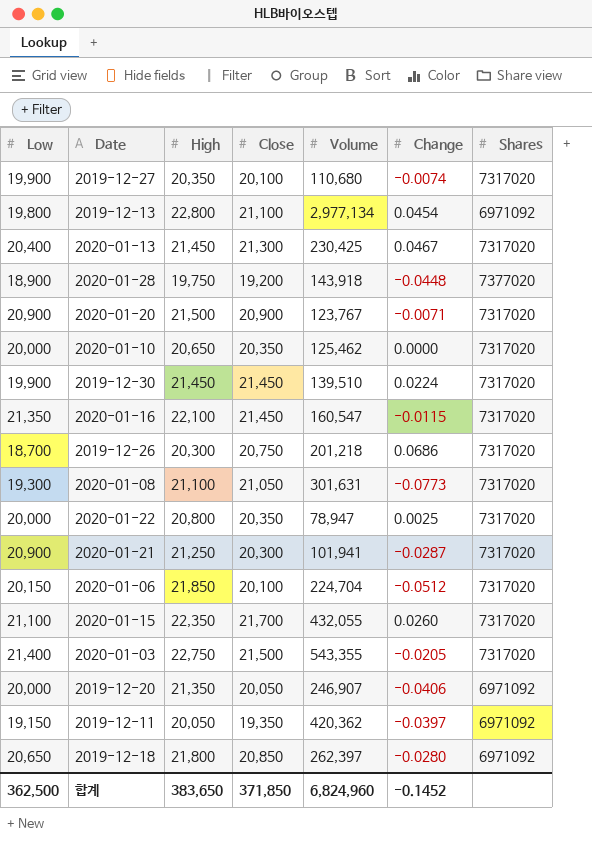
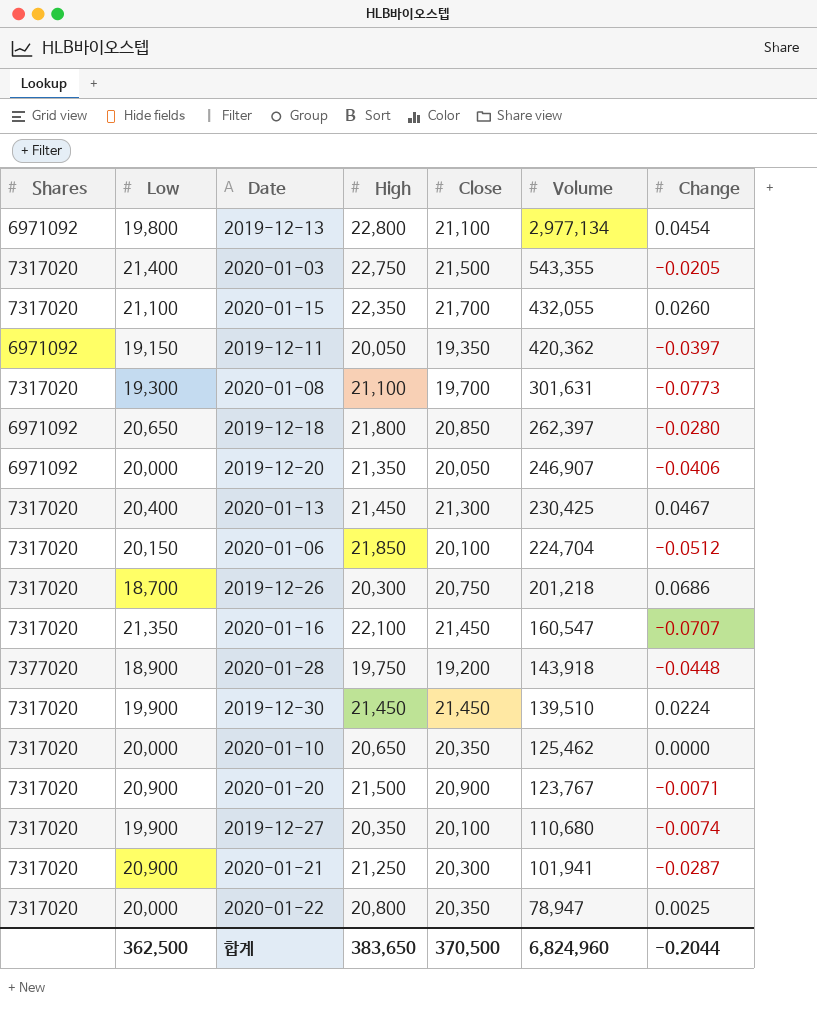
row order: none -> Volume descending
column Shares | position: 7 -> 1
2020-01-08 | Close: 21,050 -> 19,700
2020-01-16 | Change: -0.0115 -> -0.0707
합계 | Close: 371,850 -> 370,500
합계 | Change: -0.1452 -> -0.2044

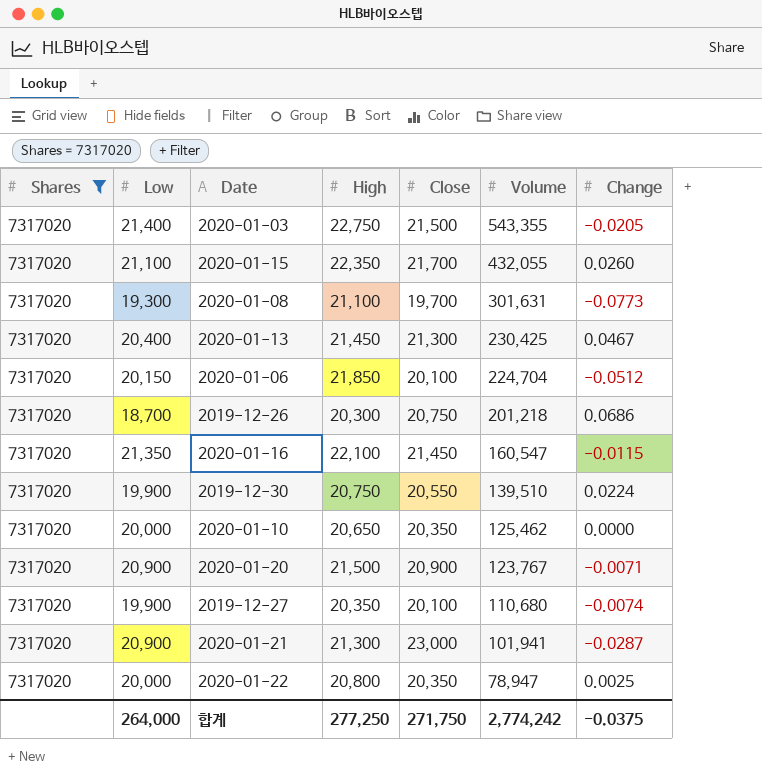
filter: none -> Shares = 7317020
2020-01-16 | Change: -0.0707 -> -0.0115
2019-12-30 | High: 21,450 -> 20,750
2019-12-30 | Close: 21,450 -> 20,550
2020-01-21 | High: 21,250 -> 21,300
2020-01-21 | Close: 20,300 -> 23,000
합계 | Low: 362,500 -> 264,000
합계 | High: 383,650 -> 277,250
합계 | Close: 370,500 -> 271,750
합계 | Volume: 6,824,960 -> 2,774,242
합계 | Change: -0.2044 -> -0.0375

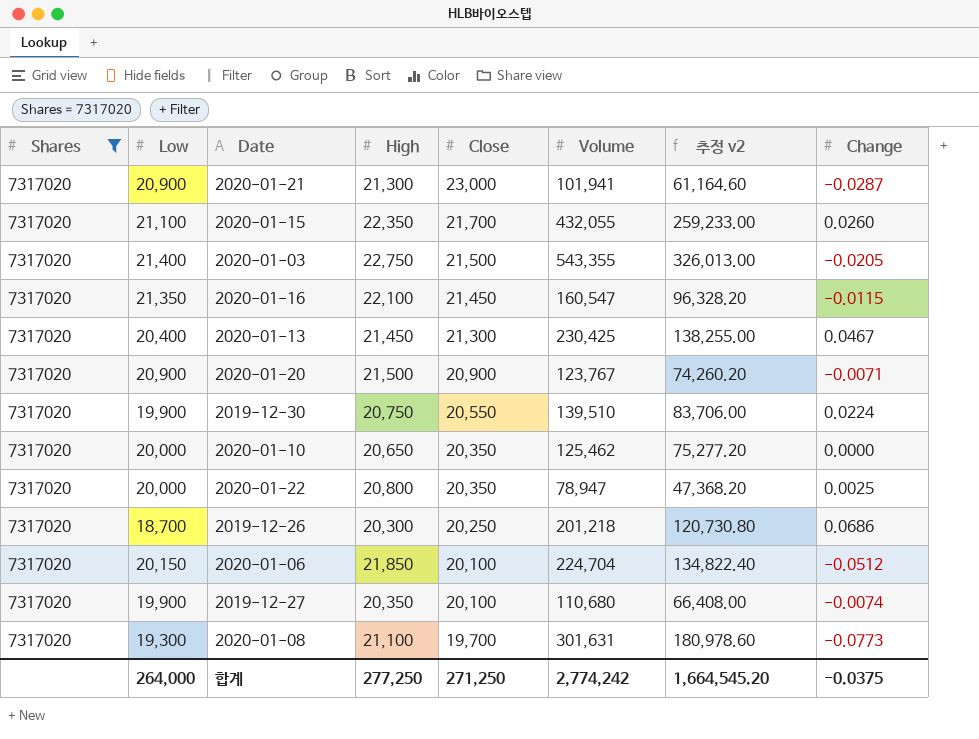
row order: Volume descending -> Close descending
column 추정 v2 | formula: none -> [Volume] * 0.6
2019-12-26 | Close: 20,750 -> 20,250
합계 | Close: 271,750 -> 271,250

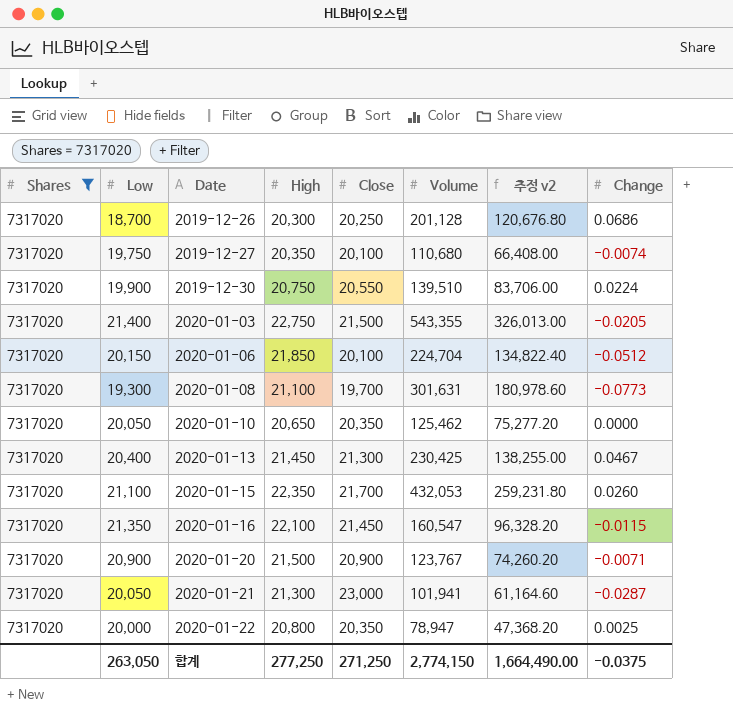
row order: Close descending -> Date ascending
2019-12-26 | Volume: 201,218 -> 201,128
2019-12-26 | 추정 v2: 120,730.80 -> 120,676.80
2019-12-27 | Low: 19,900 -> 19,750
2020-01-10 | Low: 20,000 -> 20,050
2020-01-15 | Volume: 432,055 -> 432,053
2020-01-15 | 추정 v2: 259,233.00 -> 259,231.80
2020-01-21 | Low: 20,900 -> 20,050
합계 | Low: 264,000 -> 263,050
합계 | Volume: 2,774,242 -> 2,774,150
합계 | 추정 v2: 1,664,545.20 -> 1,664,490.00

